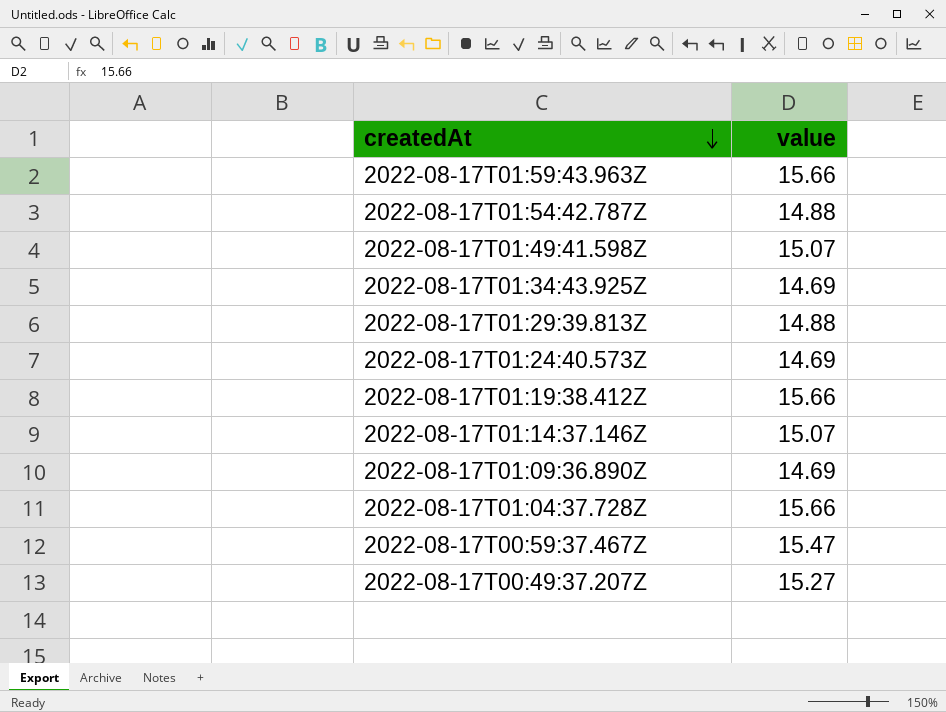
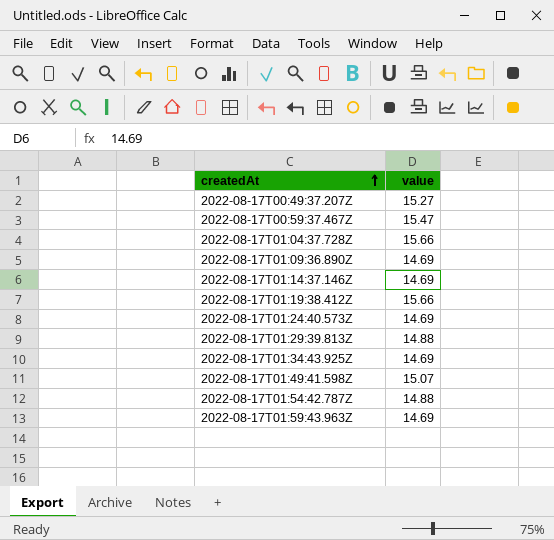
row order: createdAt descending -> createdAt ascending
2022-08-17T01:14:37.146Z | value: 15.07 -> 14.69
2022-08-17T01:59:43.963Z | value: 15.66 -> 14.69

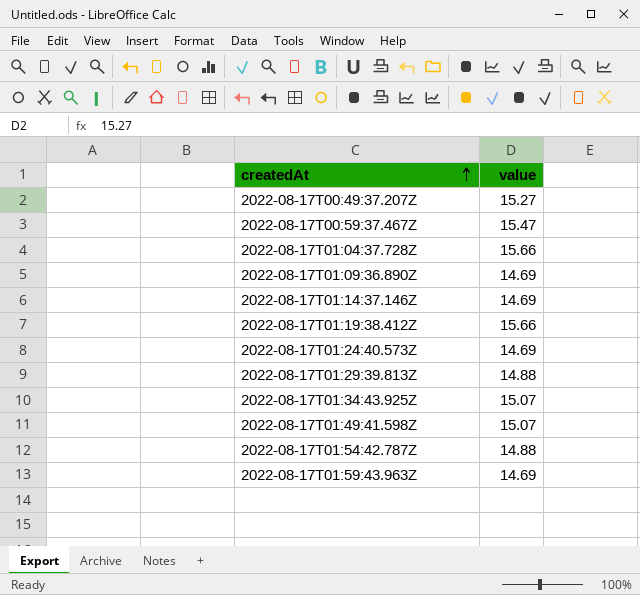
2022-08-17T01:34:43.925Z | value: 14.69 -> 15.07

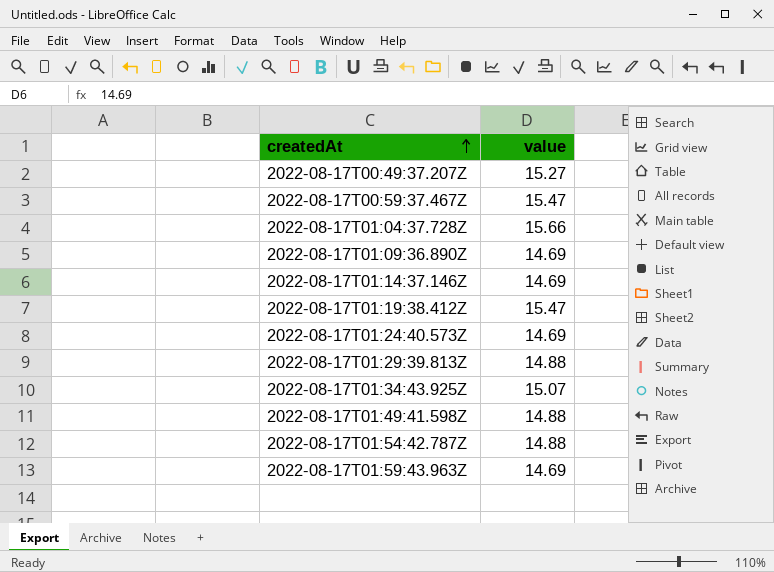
2022-08-17T01:19:38.412Z | value: 15.66 -> 15.47
2022-08-17T01:49:41.598Z | value: 15.07 -> 14.88

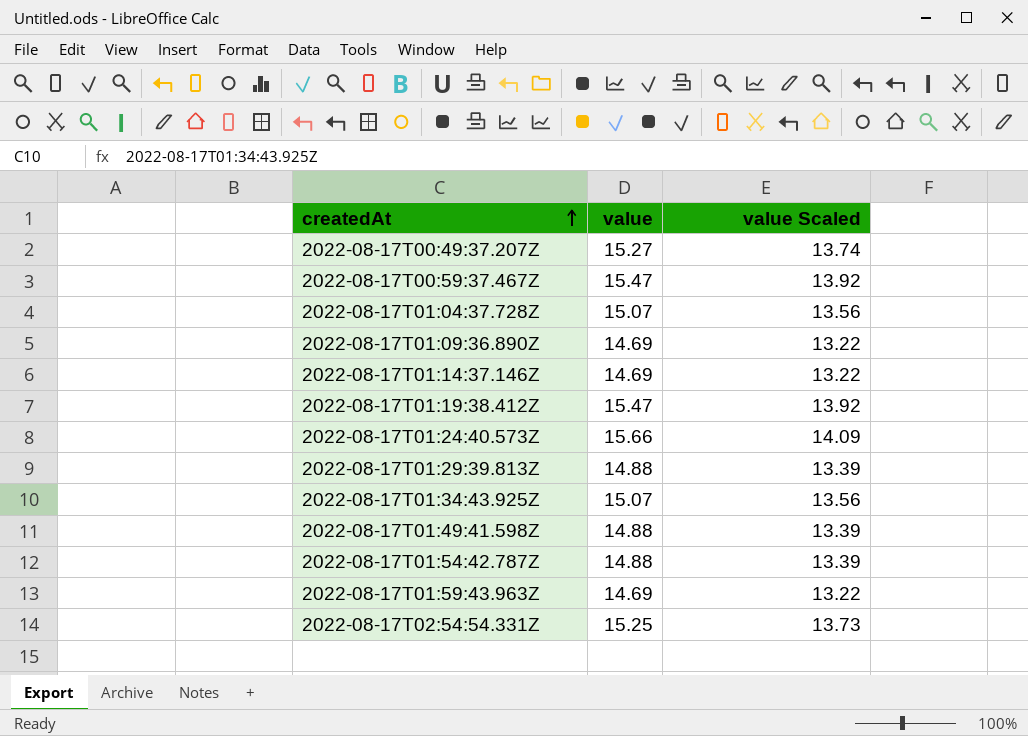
column value Scaled | formula: none -> [value] * 0.9
2022-08-17T01:04:37.728Z | value: 15.66 -> 15.07
2022-08-17T01:24:40.573Z | value: 14.69 -> 15.66
row 2022-08-17T02:54:54.331Z: none -> 15.25 | 13.73

